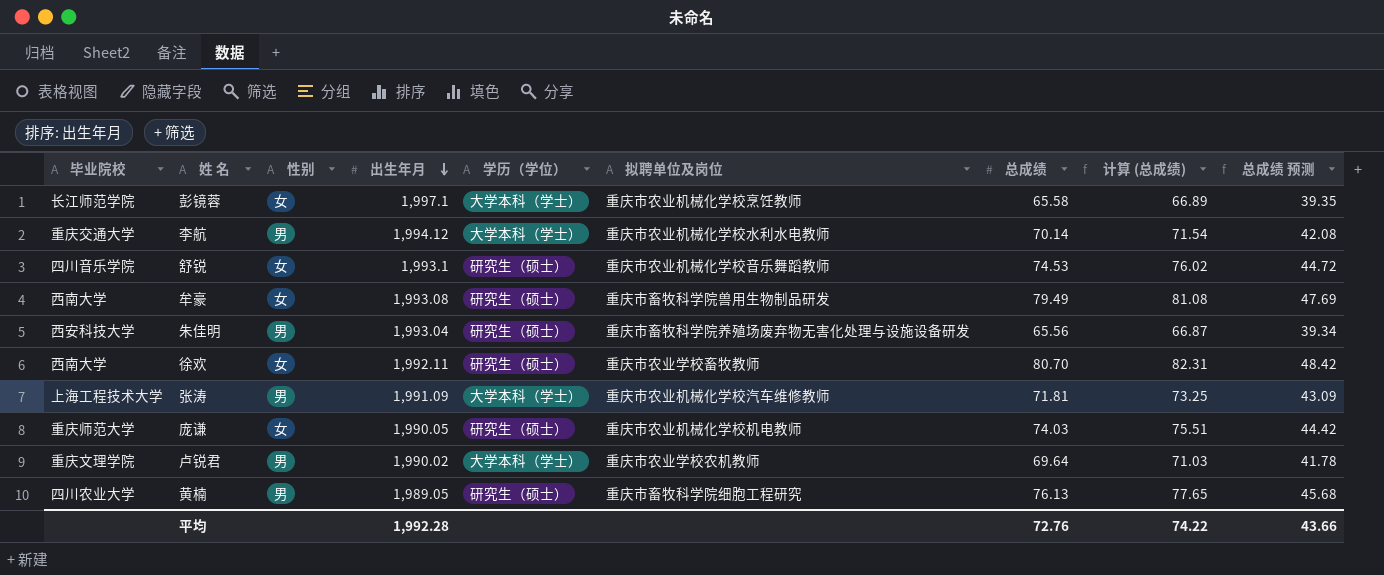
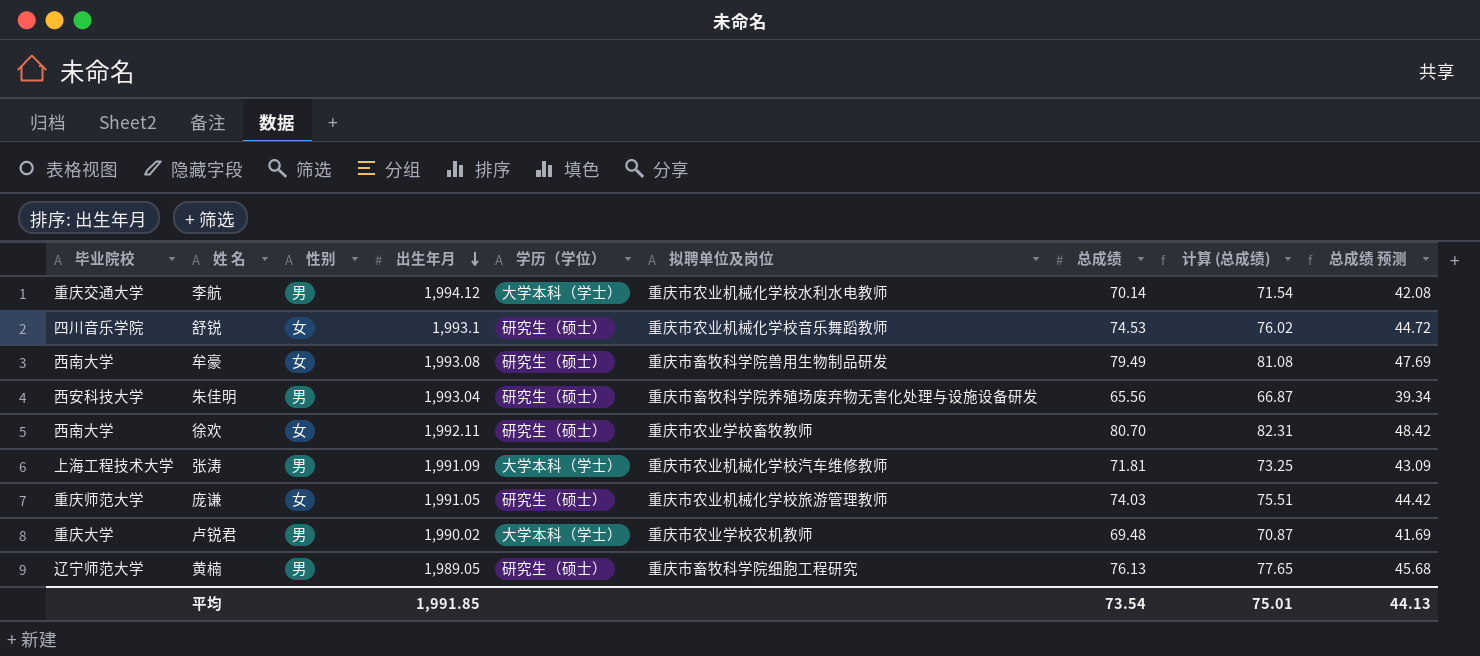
row 彭镜蓉: 长江师范学院 | 女 | 1,997.1 | 大学本科（学士） | 重庆市农业机械化学校烹饪教师 | 65.58 | 66.89 | 39.35 -> none
庞谦 | 出生年月: 1,990.05 -> 1,991.05
庞谦 | 拟聘单位及岗位: 重庆市农业机械化学校机电教师 -> 重庆市农业机械化学校旅游管理教师
卢锐君 | 毕业院校: 重庆文理学院 -> 重庆大学
卢锐君 | 总成绩: 69.64 -> 69.48
卢锐君 | 计算 (总成绩): 71.03 -> 70.87
卢锐君 | 总成绩 预测: 41.78 -> 41.69
黄楠 | 毕业院校: 四川农业大学 -> 辽宁师范大学
平均 | 出生年月: 1,992.28 -> 1,991.85
平均 | 总成绩: 72.76 -> 73.54
平均 | 计算 (总成绩): 74.22 -> 75.01
平均 | 总成绩 预测: 43.66 -> 44.13

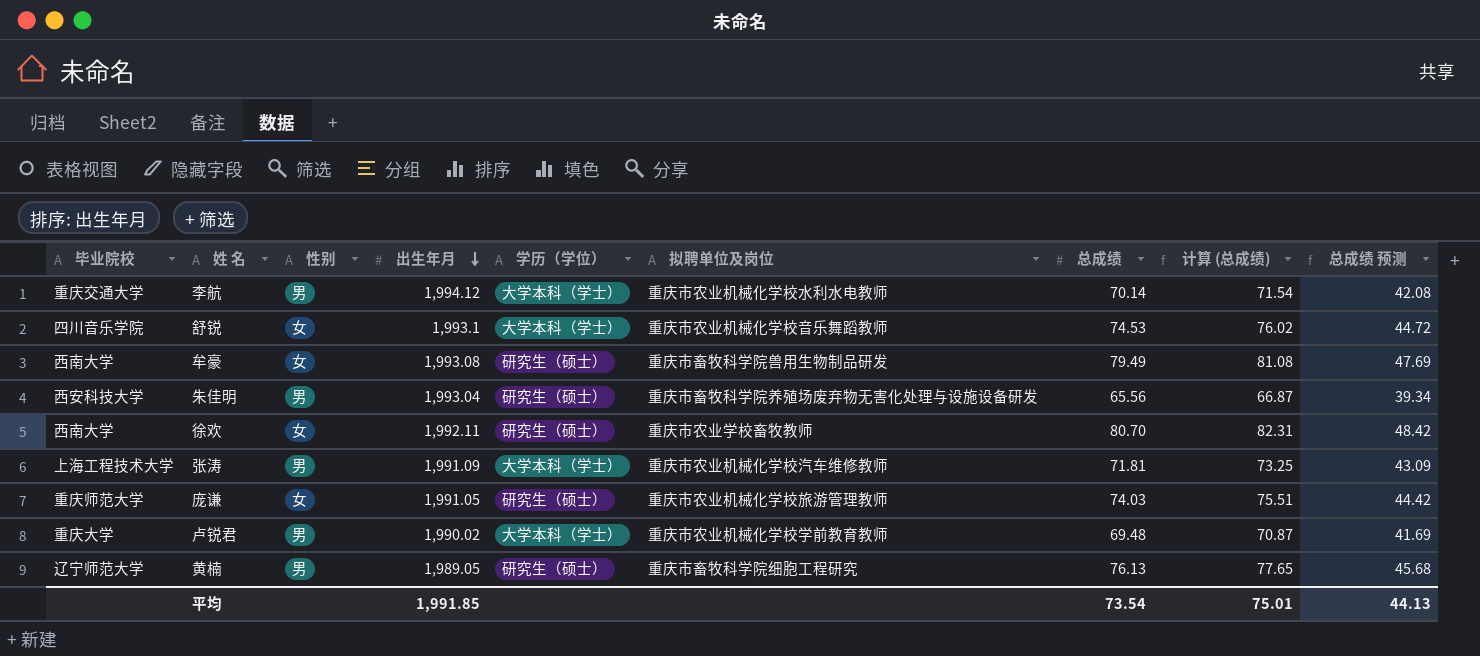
舒锐 | 学历（学位）: 研究生（硕士） -> 大学本科（学士）
卢锐君 | 拟聘单位及岗位: 重庆市农业学校农机教师 -> 重庆市农业机械化学校学前教育教师

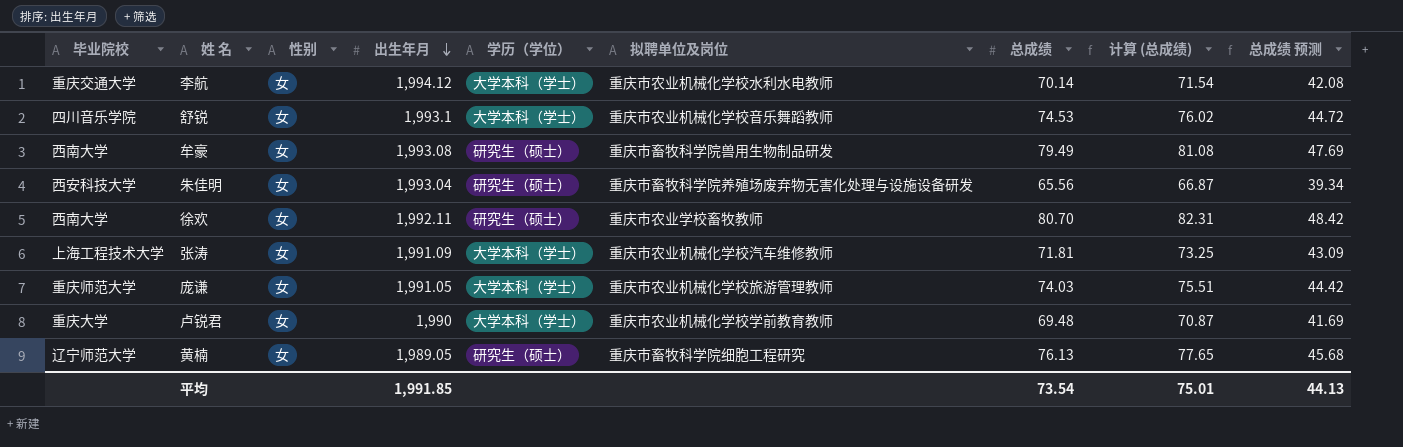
李航 | 性别: 男 -> 女
朱佳明 | 性别: 男 -> 女
张涛 | 性别: 男 -> 女
庞谦 | 学历（学位）: 研究生（硕士） -> 大学本科（学士）
卢锐君 | 性别: 男 -> 女
卢锐君 | 出生年月: 1,990.02 -> 1,990
黄楠 | 性别: 男 -> 女

